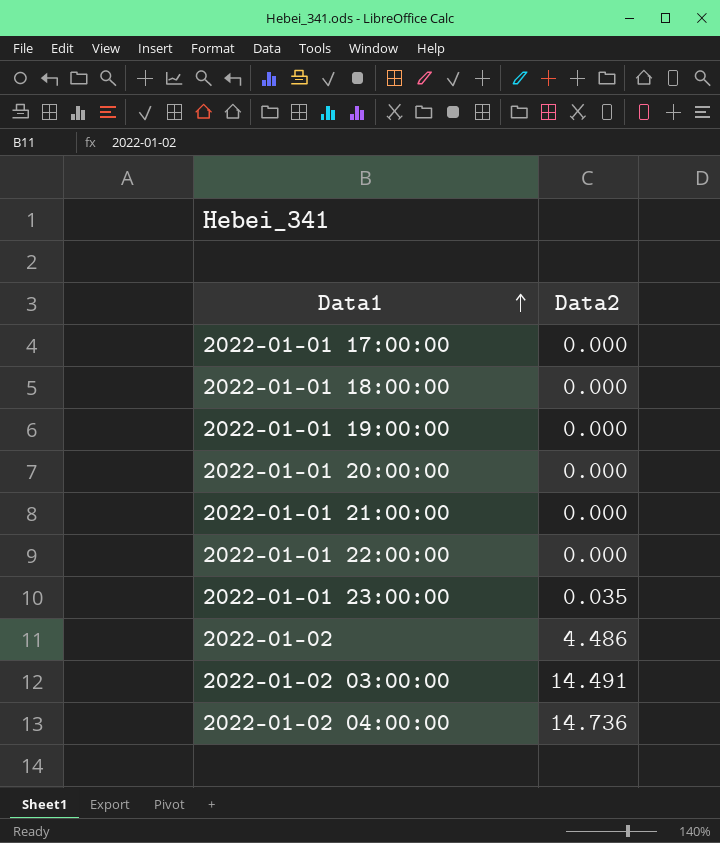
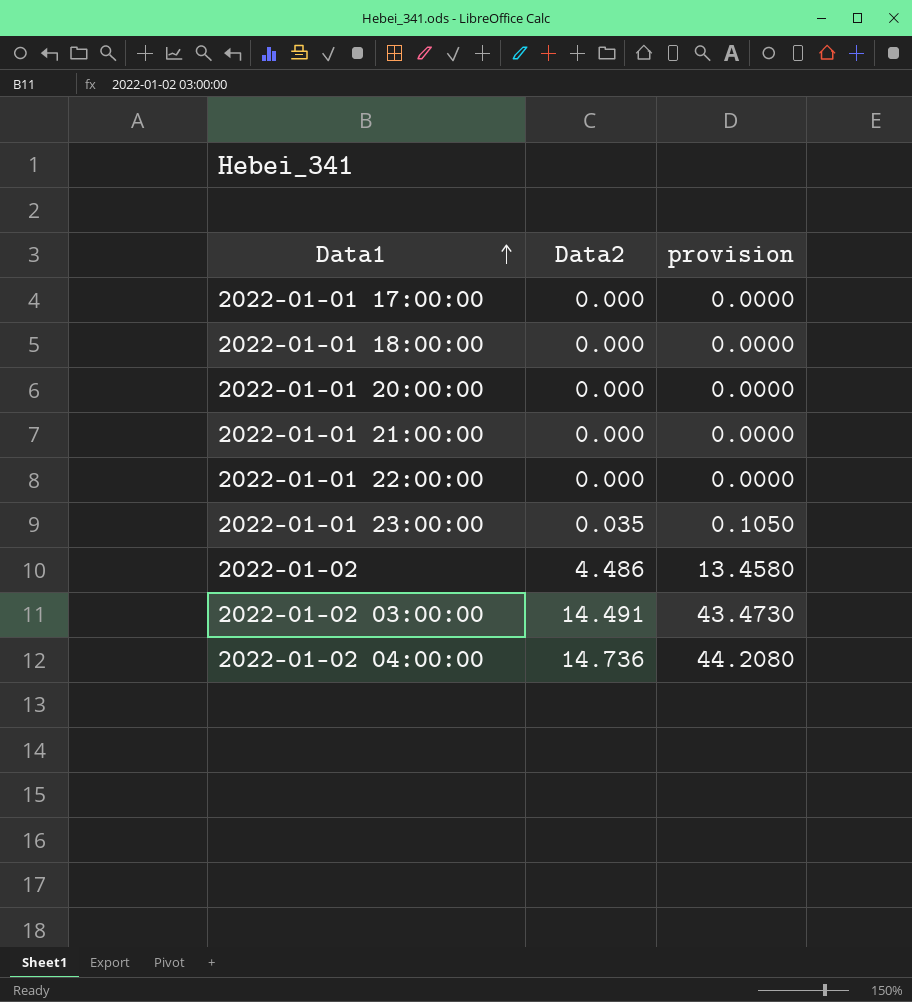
column provision | formula: none -> [Data2] * 3
row 2022-01-01 19:00:00: 0.000 -> none

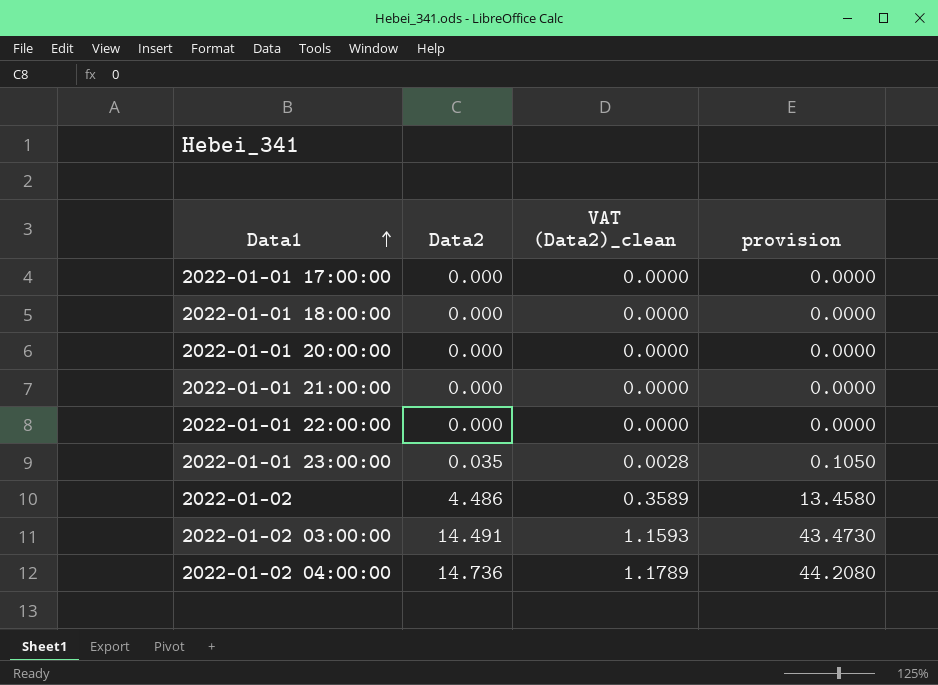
column VAT (Data2)_clean | formula: none -> [Data2] * 0.08

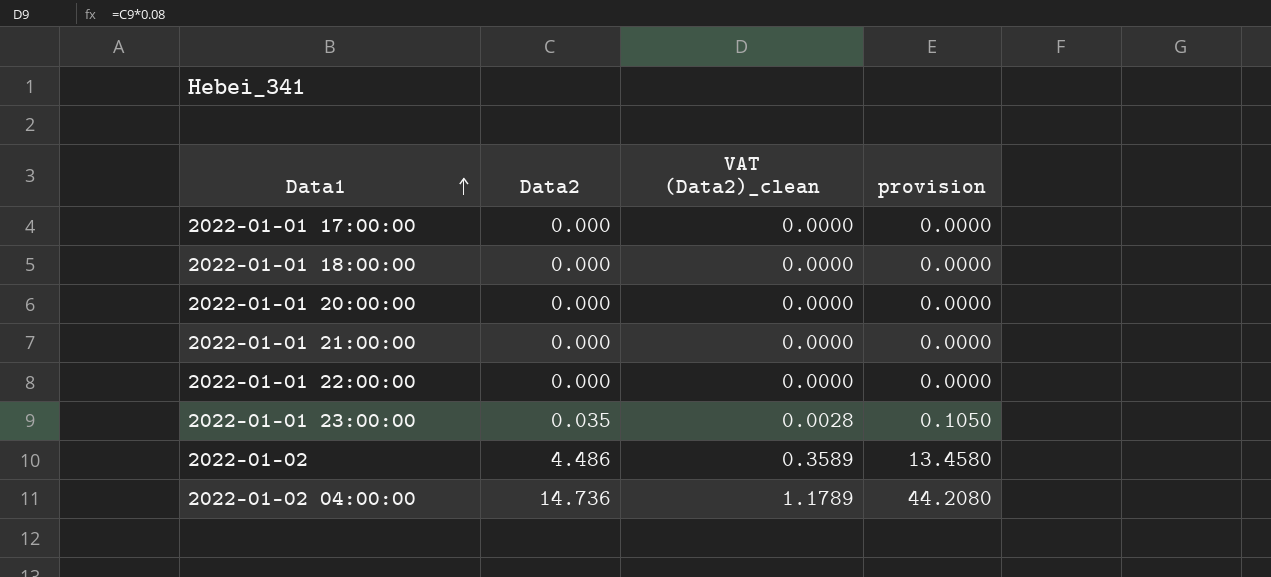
row 2022-01-02 03:00:00: 14.491 | 1.1593 | 43.4730 -> none

